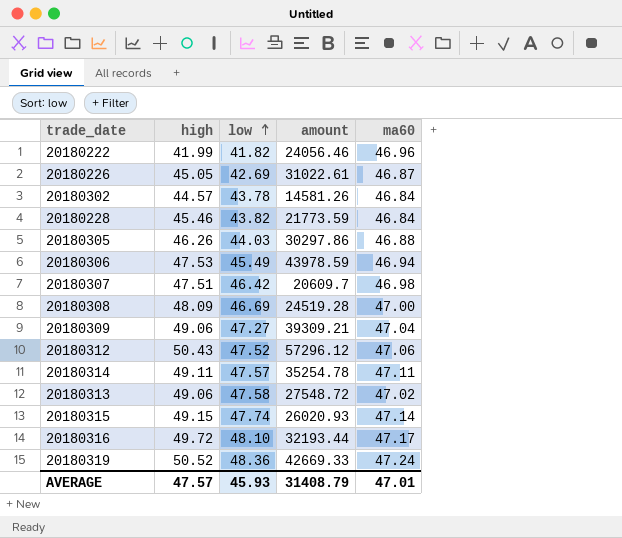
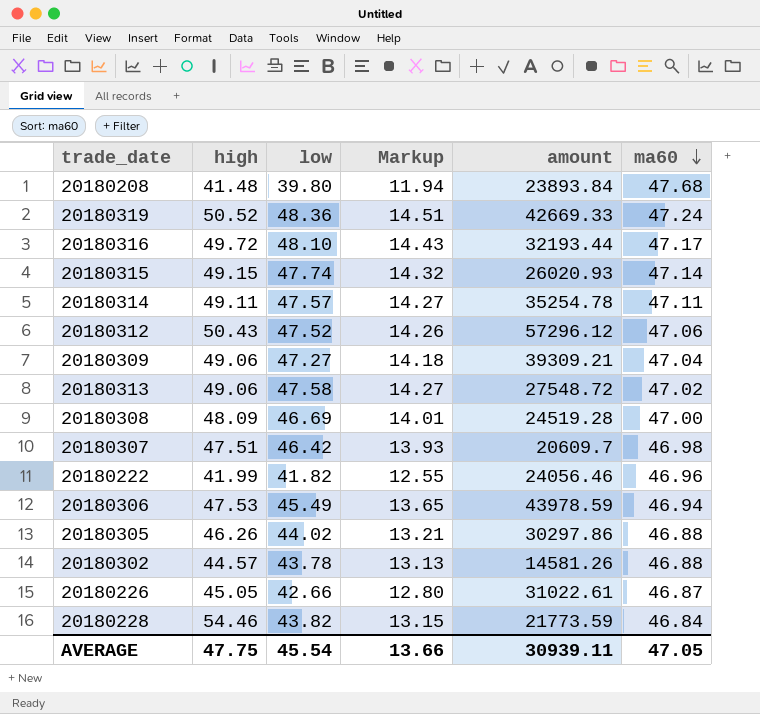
row order: low ascending -> ma60 descending
column Markup | formula: none -> [low] * 0.3
row 20180208: none -> 41.48 | 39.80 | 11.94 | 23893.84 | 47.68
20180305 | low: 44.03 -> 44.02
20180302 | ma60: 46.84 -> 46.88
20180226 | low: 42.69 -> 42.66
20180228 | high: 45.46 -> 54.46
AVERAGE | high: 47.57 -> 47.75
AVERAGE | low: 45.93 -> 45.54
AVERAGE | amount: 31408.79 -> 30939.11
AVERAGE | ma60: 47.01 -> 47.05

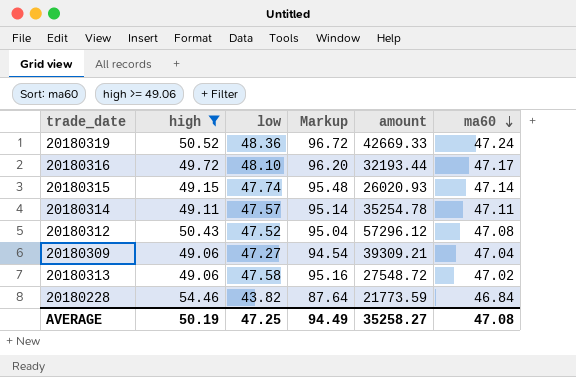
filter: none -> high >= 49.06
column Markup | formula: [low] * 0.3 -> [low] * 2
20180312 | ma60: 47.06 -> 47.08
AVERAGE | high: 47.75 -> 50.19
AVERAGE | low: 45.54 -> 47.25
AVERAGE | Markup: 13.66 -> 94.49
AVERAGE | amount: 30939.11 -> 35258.27
AVERAGE | ma60: 47.05 -> 47.08

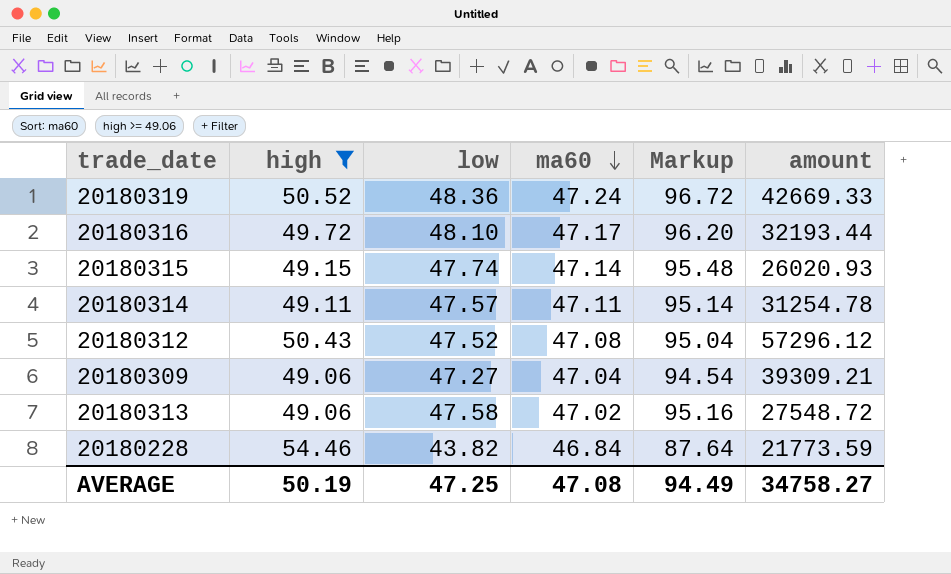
column ma60 | position: 6 -> 4
20180314 | amount: 35254.78 -> 31254.78
AVERAGE | amount: 35258.27 -> 34758.27

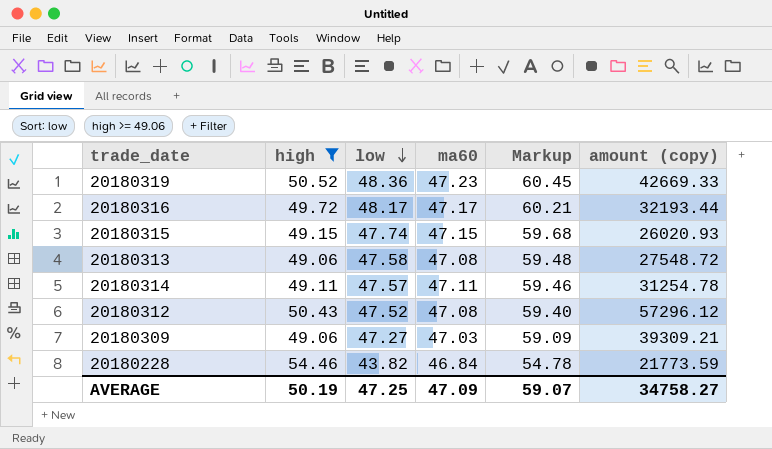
row order: ma60 descending -> low descending
column Markup | formula: [low] * 2 -> [low] * 1.25
column name: amount -> amount (copy)
20180319 | ma60: 47.24 -> 47.23
20180316 | low: 48.10 -> 48.17
20180315 | ma60: 47.14 -> 47.15
20180313 | ma60: 47.02 -> 47.08
20180309 | ma60: 47.04 -> 47.03
AVERAGE | ma60: 47.08 -> 47.09
AVERAGE | Markup: 94.49 -> 59.07

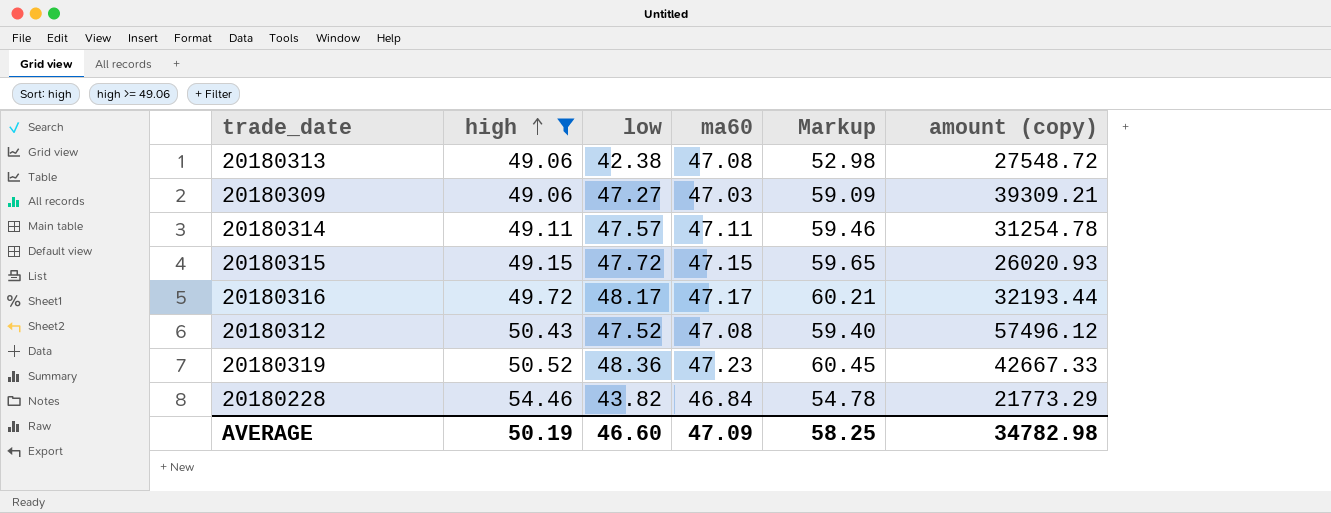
row order: low descending -> high ascending
20180313 | low: 47.58 -> 42.38
20180313 | Markup: 59.48 -> 52.98
20180315 | low: 47.74 -> 47.72
20180315 | Markup: 59.68 -> 59.65
20180312 | amount (copy): 57296.12 -> 57496.12
20180319 | amount (copy): 42669.33 -> 42667.33
20180228 | amount (copy): 21773.59 -> 21773.29
AVERAGE | low: 47.25 -> 46.60
AVERAGE | Markup: 59.07 -> 58.25
AVERAGE | amount (copy): 34758.27 -> 34782.98

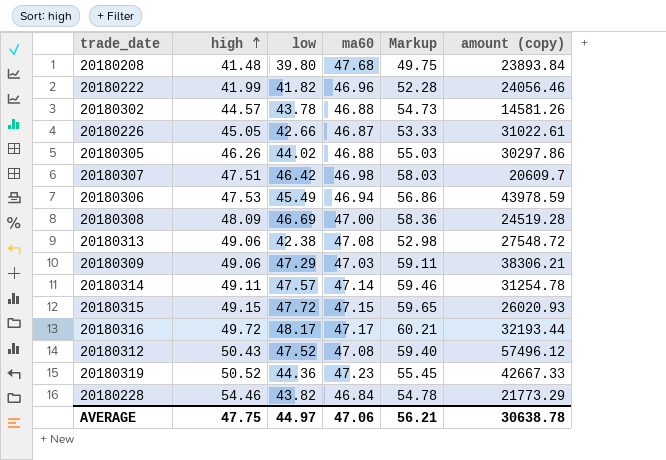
filter: high >= 49.06 -> none
20180309 | low: 47.27 -> 47.29
20180309 | Markup: 59.09 -> 59.11
20180309 | amount (copy): 39309.21 -> 38306.21
20180314 | ma60: 47.11 -> 47.14
20180319 | low: 48.36 -> 44.36
20180319 | Markup: 60.45 -> 55.45
AVERAGE | high: 50.19 -> 47.75
AVERAGE | low: 46.60 -> 44.97
AVERAGE | ma60: 47.09 -> 47.06
AVERAGE | Markup: 58.25 -> 56.21
AVERAGE | amount (copy): 34782.98 -> 30638.78

